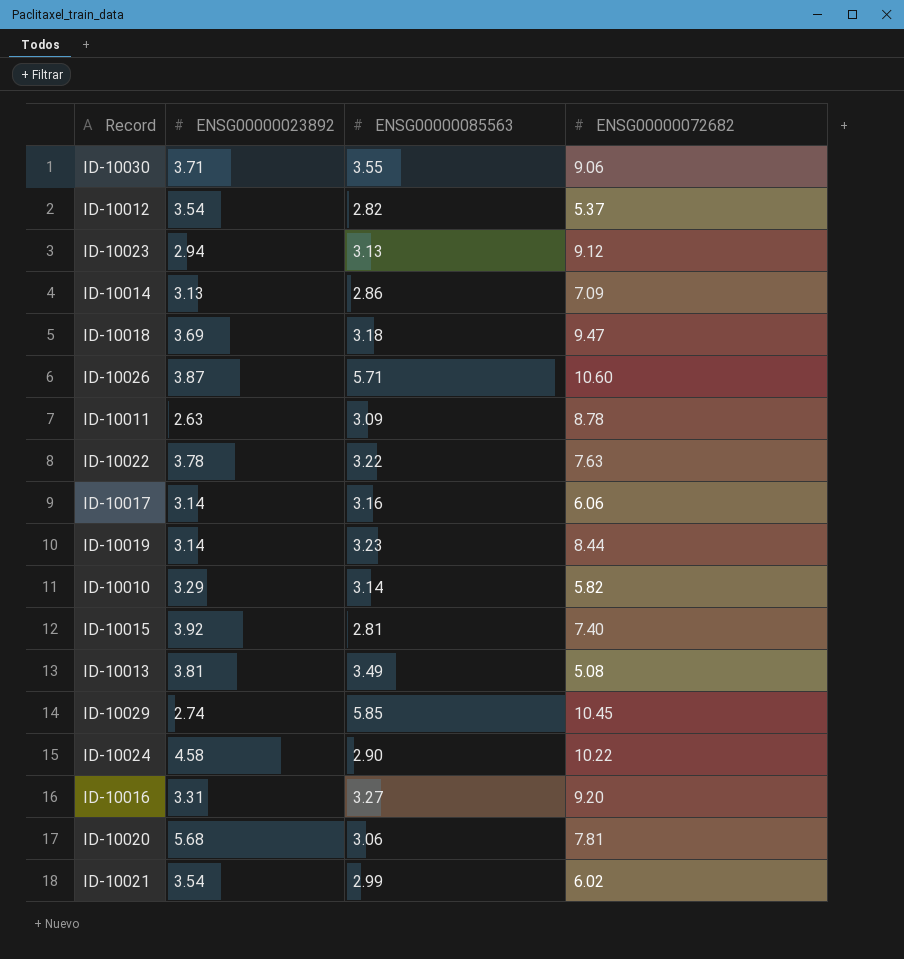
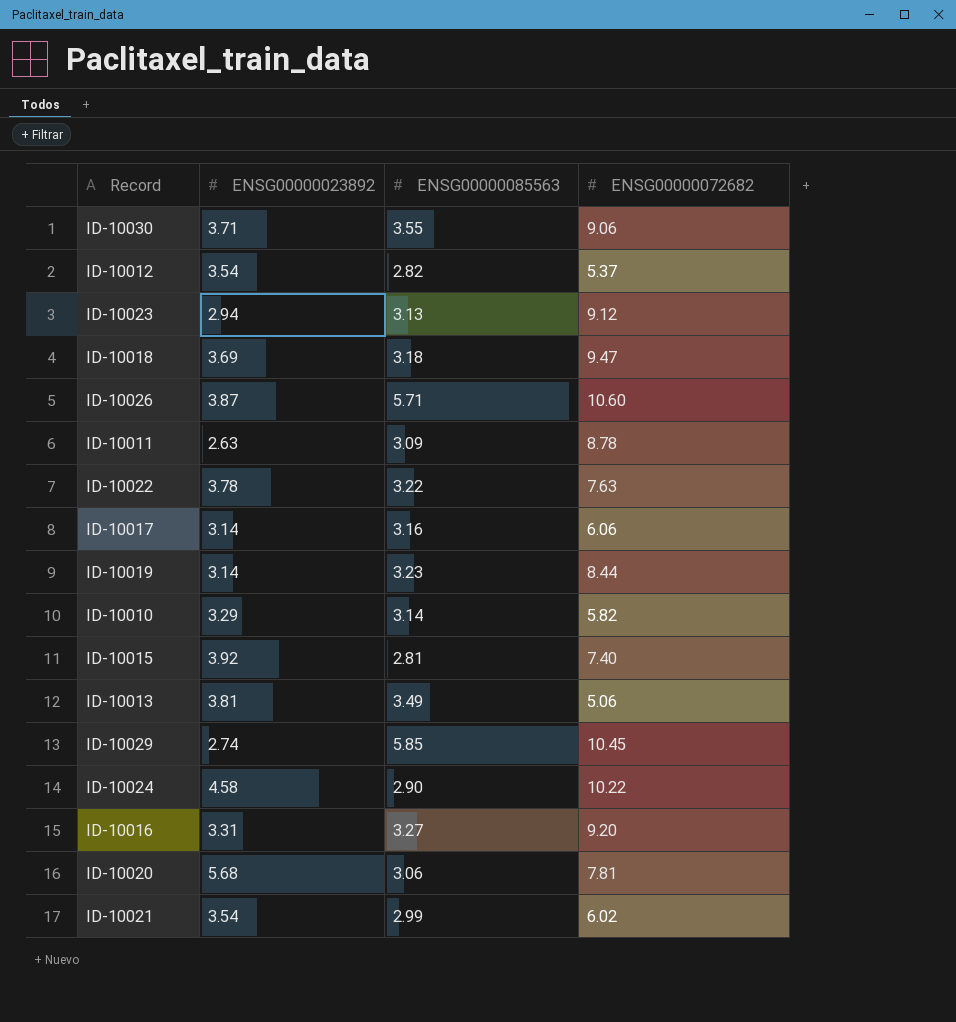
row ID-10014: 3.13 | 2.86 | 7.09 -> none
ID-10013 | ENSG00000072682: 5.08 -> 5.06

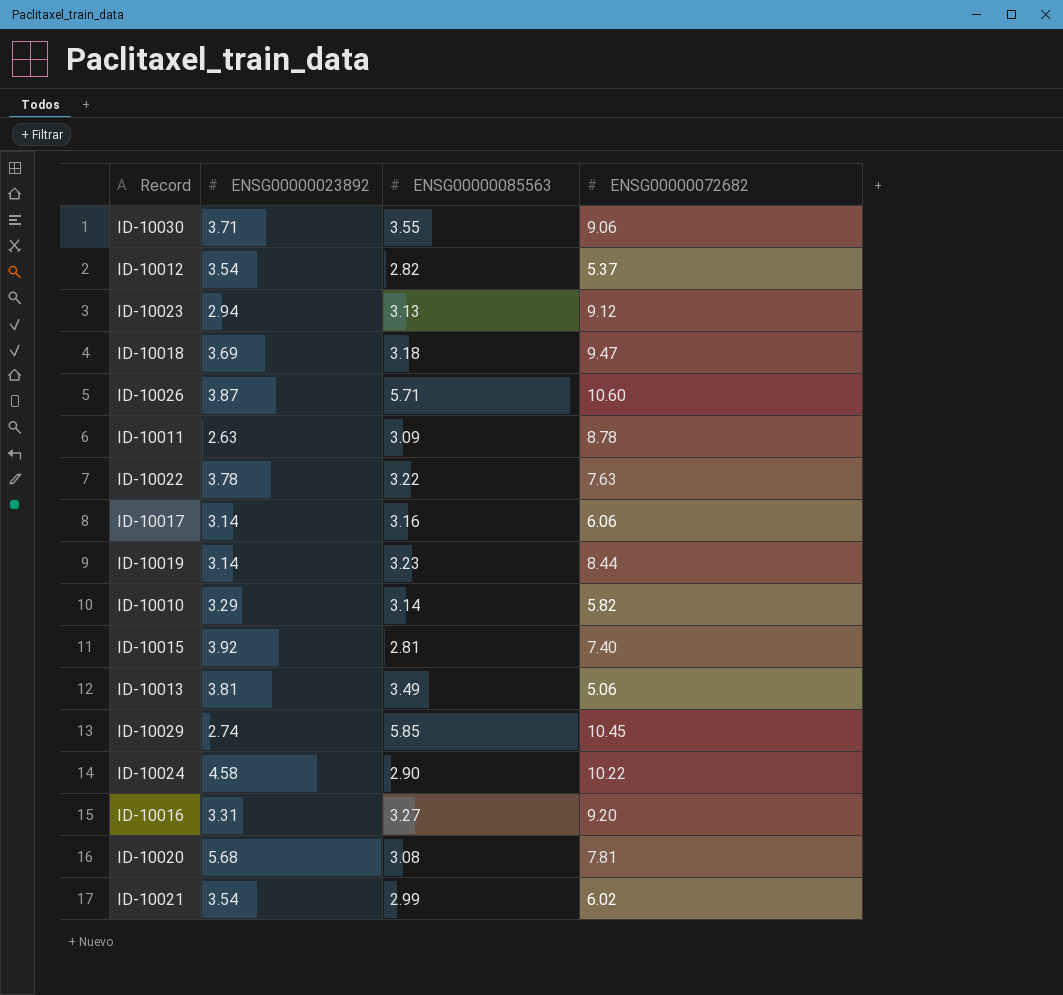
ID-10020 | ENSG00000085563: 3.06 -> 3.08

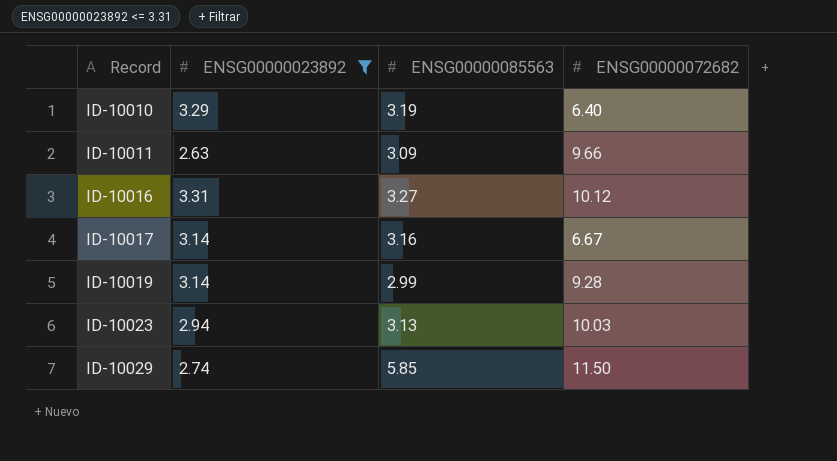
filter: none -> ENSG00000023892 <= 3.31
row order: none -> Record ascending
ID-10010 | ENSG00000085563: 3.14 -> 3.19
ID-10010 | ENSG00000072682: 5.82 -> 6.40
ID-10011 | ENSG00000072682: 8.78 -> 9.66
ID-10016 | ENSG00000072682: 9.20 -> 10.12
ID-10017 | ENSG00000072682: 6.06 -> 6.67
ID-10019 | ENSG00000085563: 3.23 -> 2.99
ID-10019 | ENSG00000072682: 8.44 -> 9.28
ID-10023 | ENSG00000072682: 9.12 -> 10.03
ID-10029 | ENSG00000072682: 10.45 -> 11.50

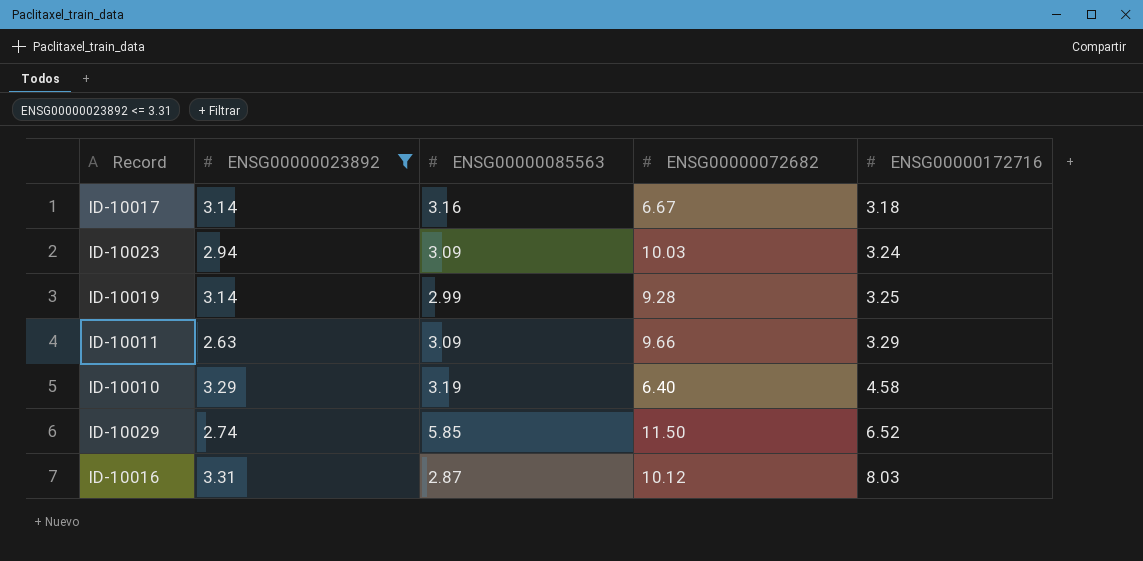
row order: Record ascending -> ENSG00000172716 ascending
column ENSG00000172716 | position: none -> 5
ID-10023 | ENSG00000085563: 3.13 -> 3.09
ID-10016 | ENSG00000085563: 3.27 -> 2.87

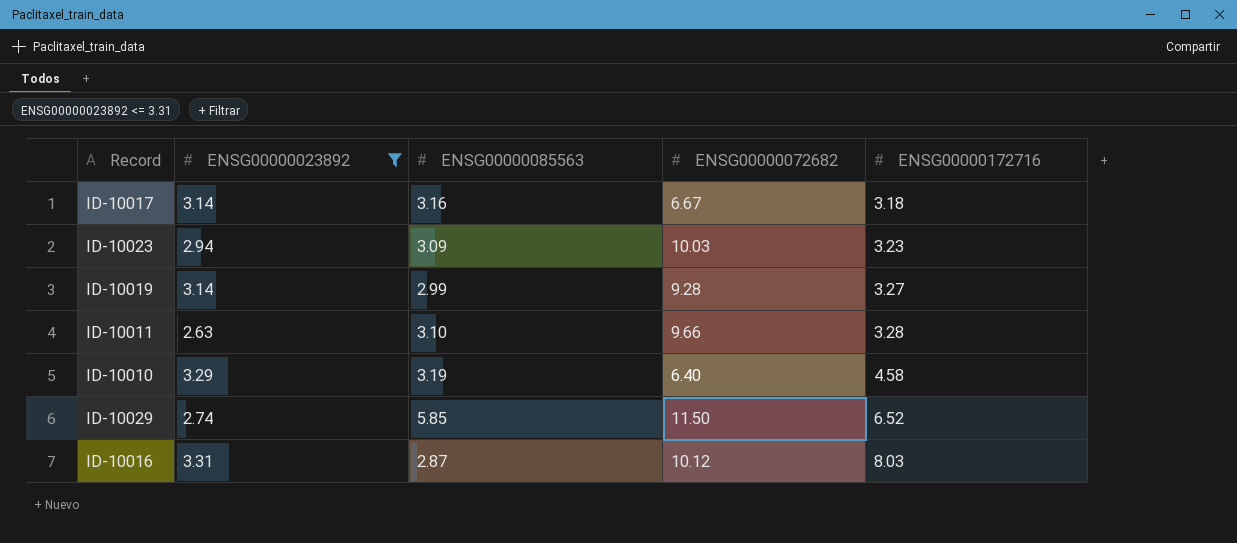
ID-10023 | ENSG00000172716: 3.24 -> 3.23
ID-10019 | ENSG00000172716: 3.25 -> 3.27
ID-10011 | ENSG00000085563: 3.09 -> 3.10
ID-10011 | ENSG00000172716: 3.29 -> 3.28

